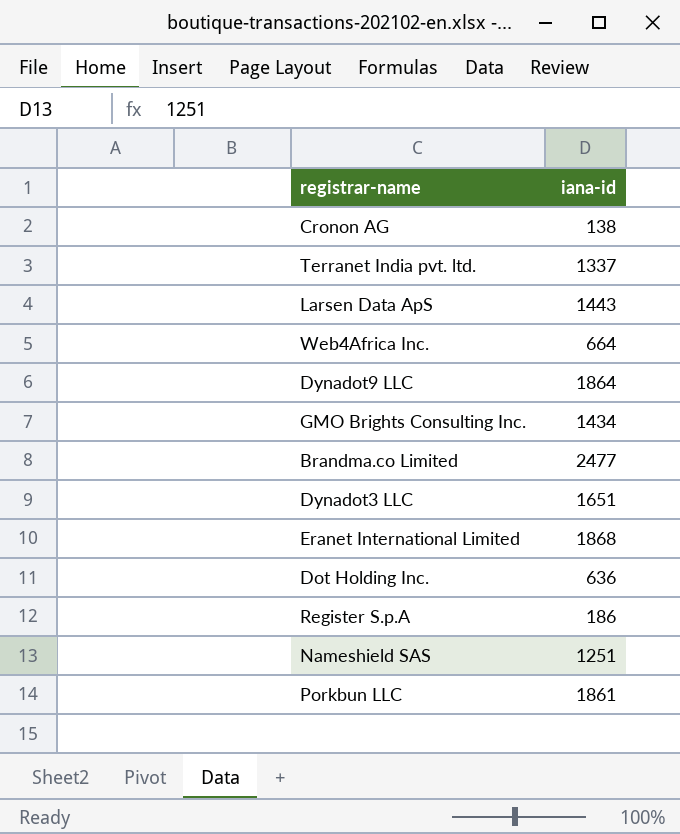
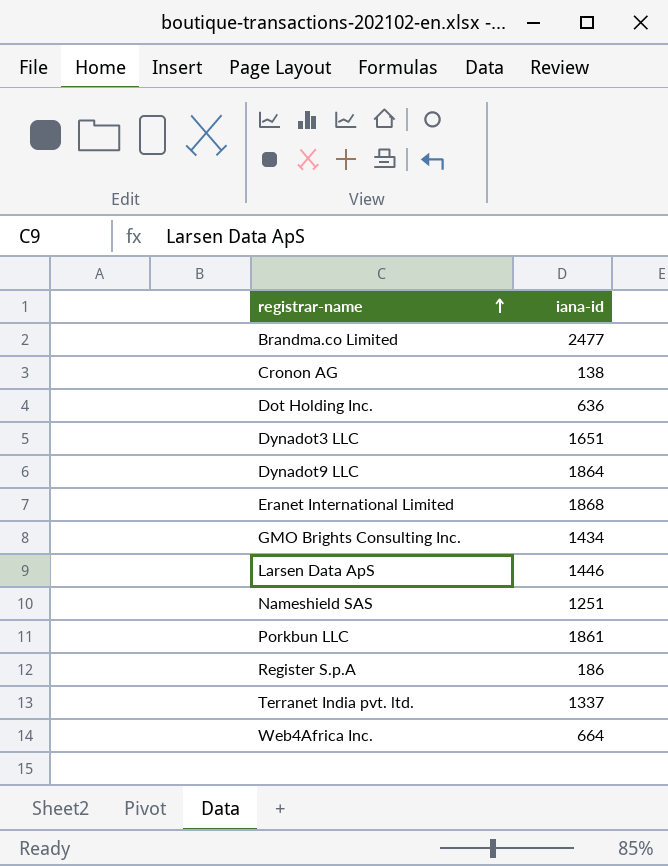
row order: none -> registrar-name ascending
Larsen Data ApS | iana-id: 1443 -> 1446

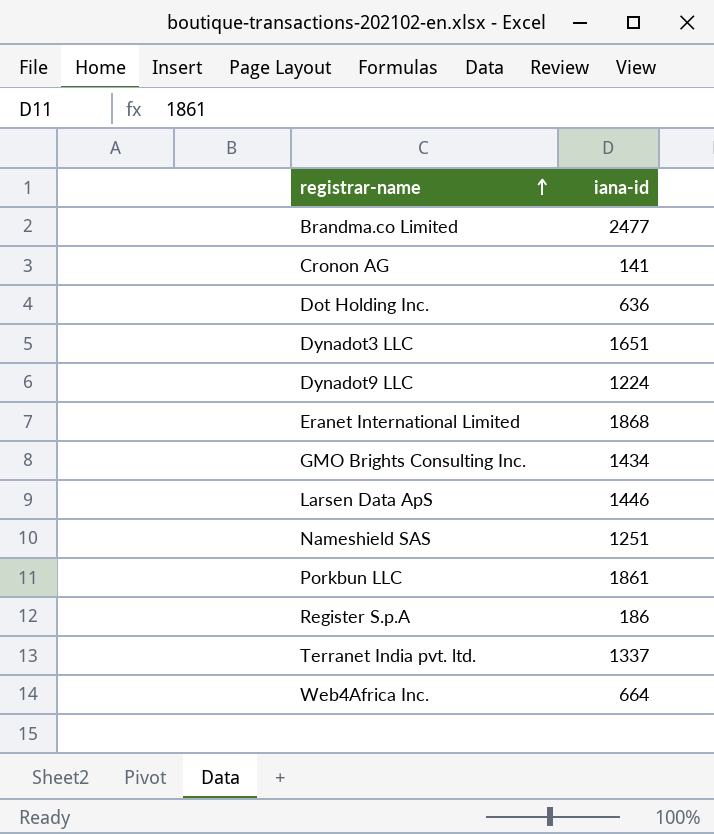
Cronon AG | iana-id: 138 -> 141
Dynadot9 LLC | iana-id: 1864 -> 1224

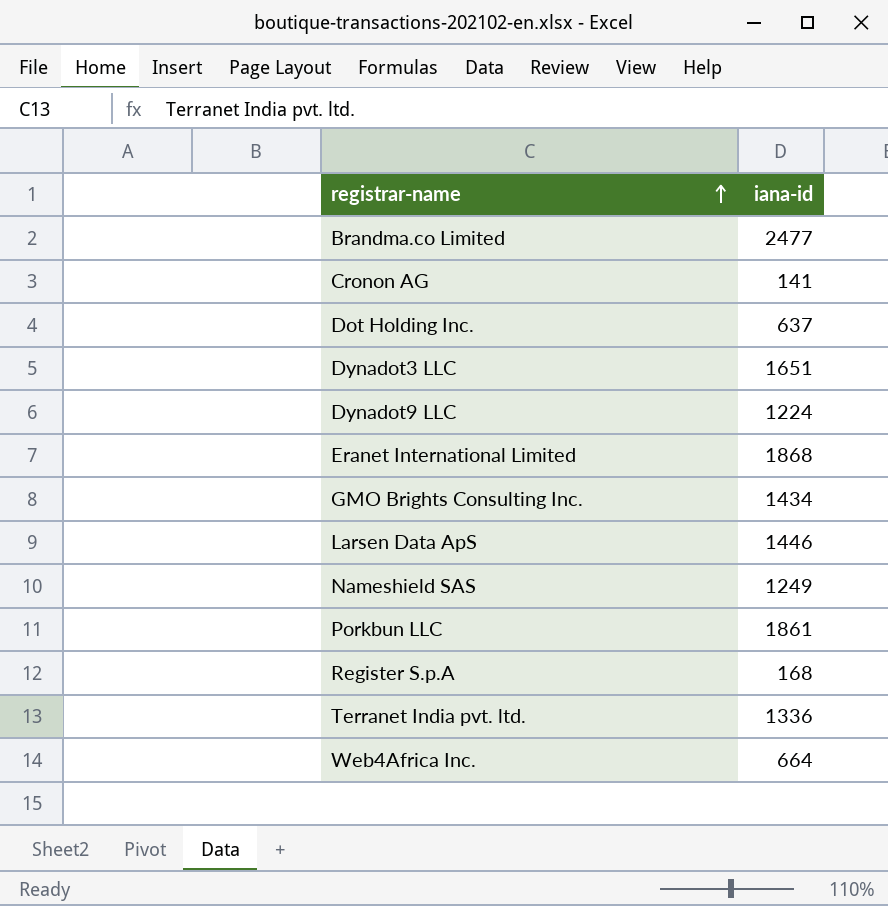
Dot Holding Inc. | iana-id: 636 -> 637
Nameshield SAS | iana-id: 1251 -> 1249
Register S.p.A | iana-id: 186 -> 168
Terranet India pvt. ltd. | iana-id: 1337 -> 1336

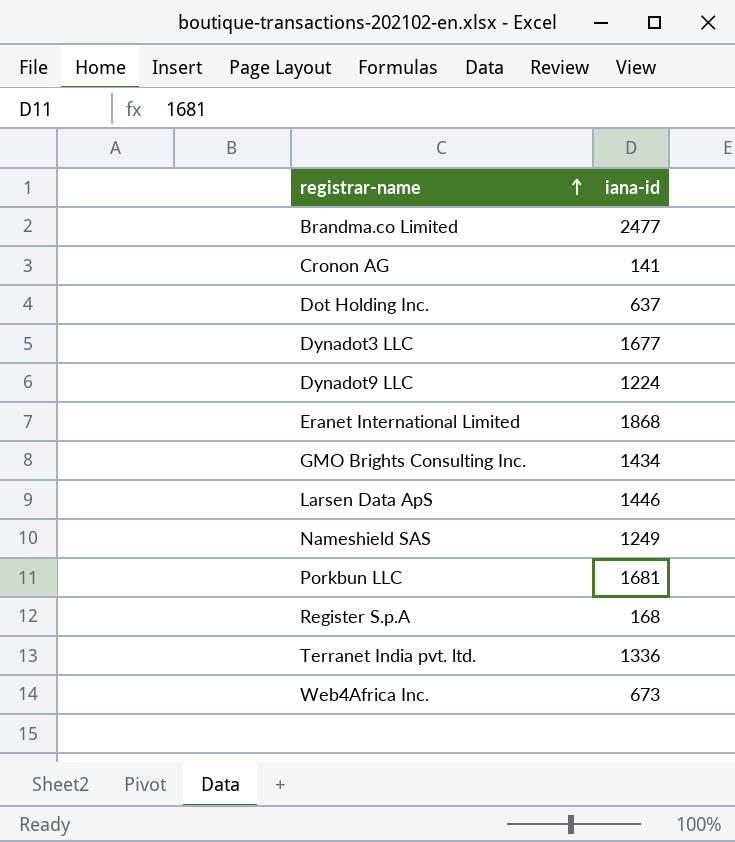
Dynadot3 LLC | iana-id: 1651 -> 1677
Porkbun LLC | iana-id: 1861 -> 1681
Web4Africa Inc. | iana-id: 664 -> 673

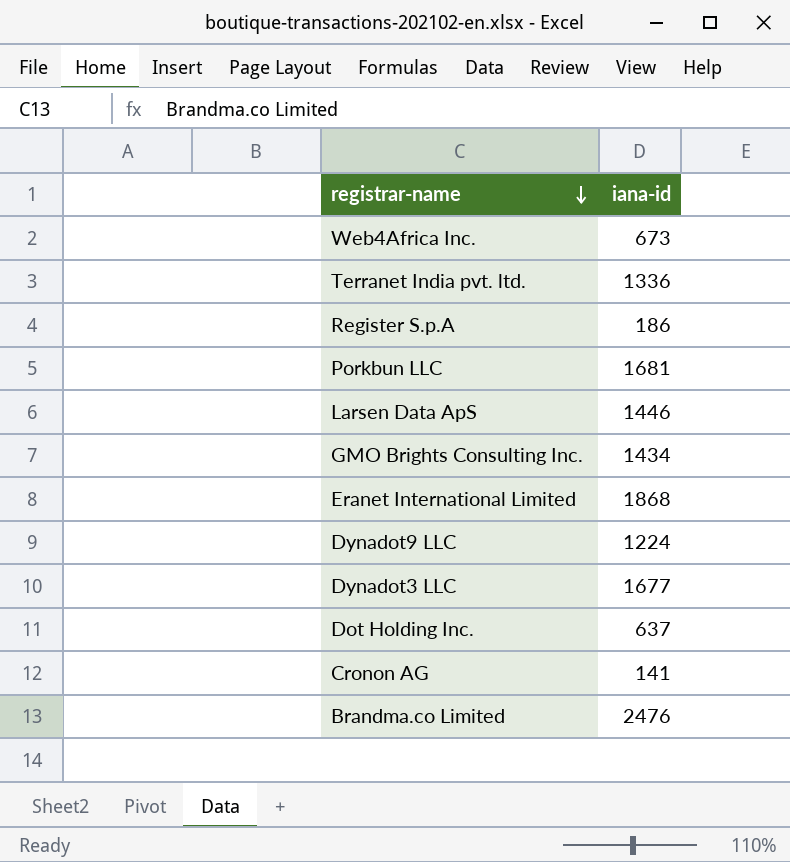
row order: registrar-name ascending -> registrar-name descending
row Nameshield SAS: 1249 -> none
Register S.p.A | iana-id: 168 -> 186
Brandma.co Limited | iana-id: 2477 -> 2476

